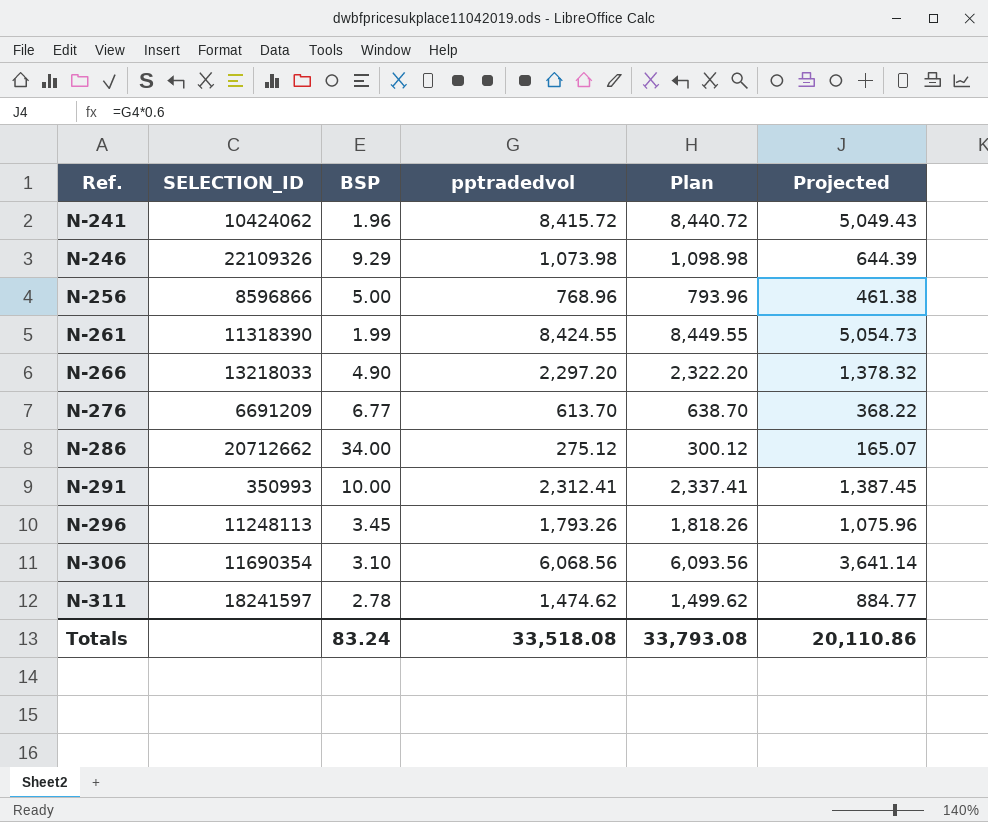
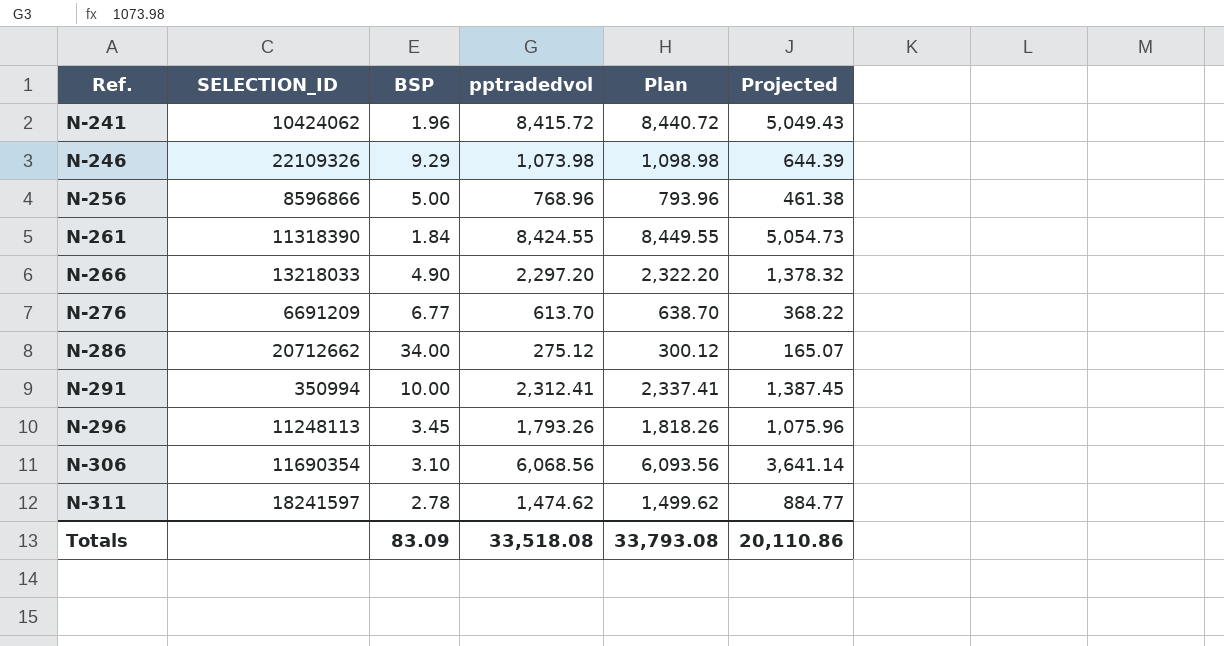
N-261 | BSP: 1.99 -> 1.84
N-291 | SELECTION_ID: 350993 -> 350994
Totals | BSP: 83.24 -> 83.09

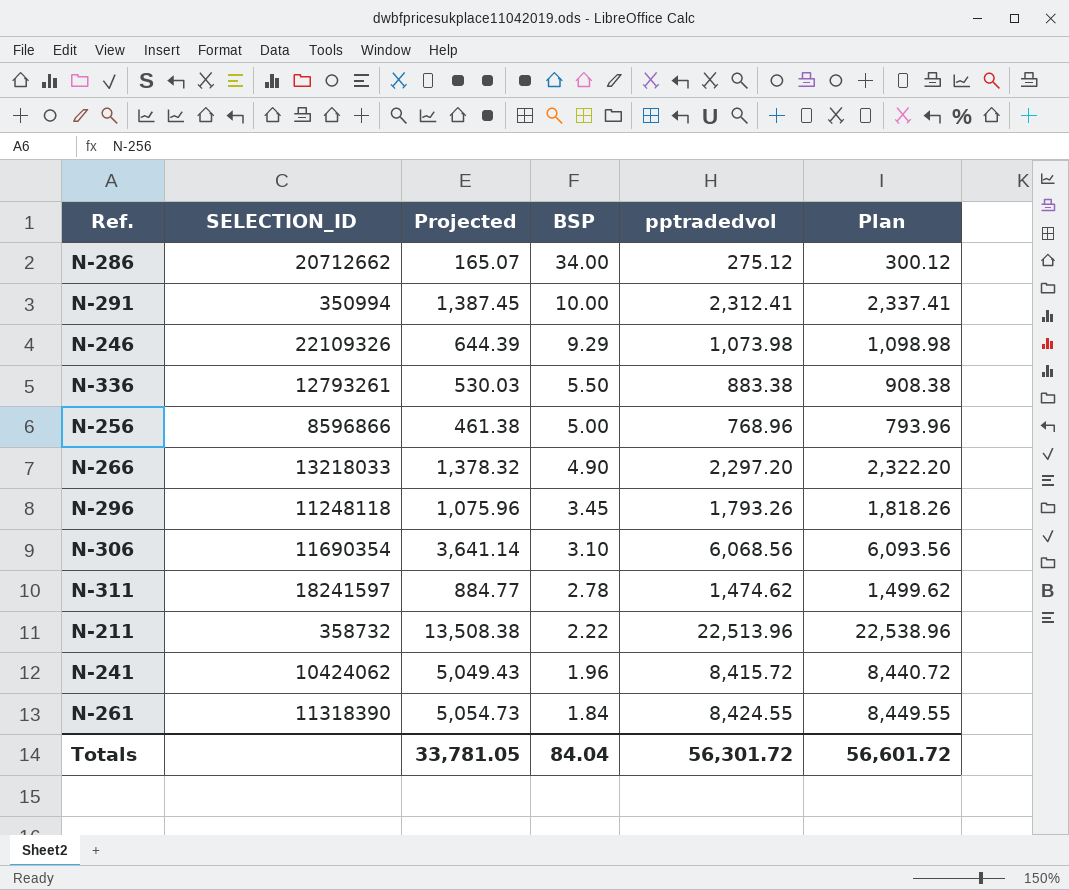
row order: Ref. ascending -> BSP descending
column Projected | position: 6 -> 3
row N-276: 6691209 | 6.77 | 613.70 | 638.70 | 368.22 -> none
row N-336: none -> 12793261 | 530.03 | 5.50 | 883.38 | 908.38
N-296 | SELECTION_ID: 11248113 -> 11248118
row N-211: none -> 358732 | 13,508.38 | 2.22 | 22,513.96 | 22,538.96
Totals | Projected: 20,110.86 -> 33,781.05
Totals | BSP: 83.09 -> 84.04
Totals | pptradedvol: 33,518.08 -> 56,301.72
Totals | Plan: 33,793.08 -> 56,601.72

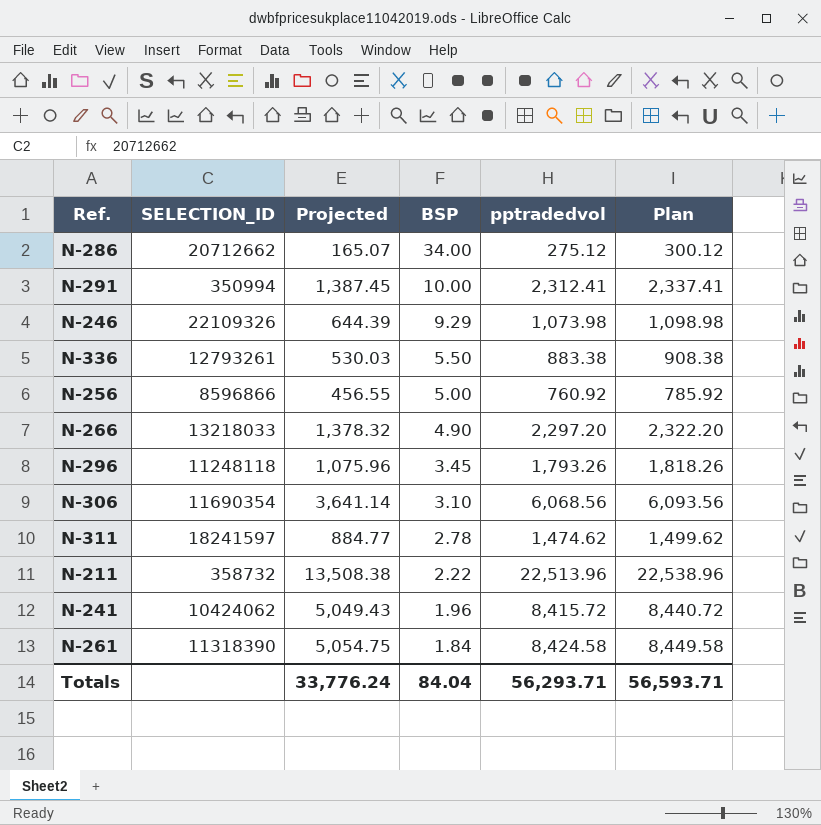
N-256 | Projected: 461.38 -> 456.55
N-256 | pptradedvol: 768.96 -> 760.92
N-256 | Plan: 793.96 -> 785.92
N-261 | Projected: 5,054.73 -> 5,054.75
N-261 | pptradedvol: 8,424.55 -> 8,424.58
N-261 | Plan: 8,449.55 -> 8,449.58
Totals | Projected: 33,781.05 -> 33,776.24
Totals | pptradedvol: 56,301.72 -> 56,293.71
Totals | Plan: 56,601.72 -> 56,593.71

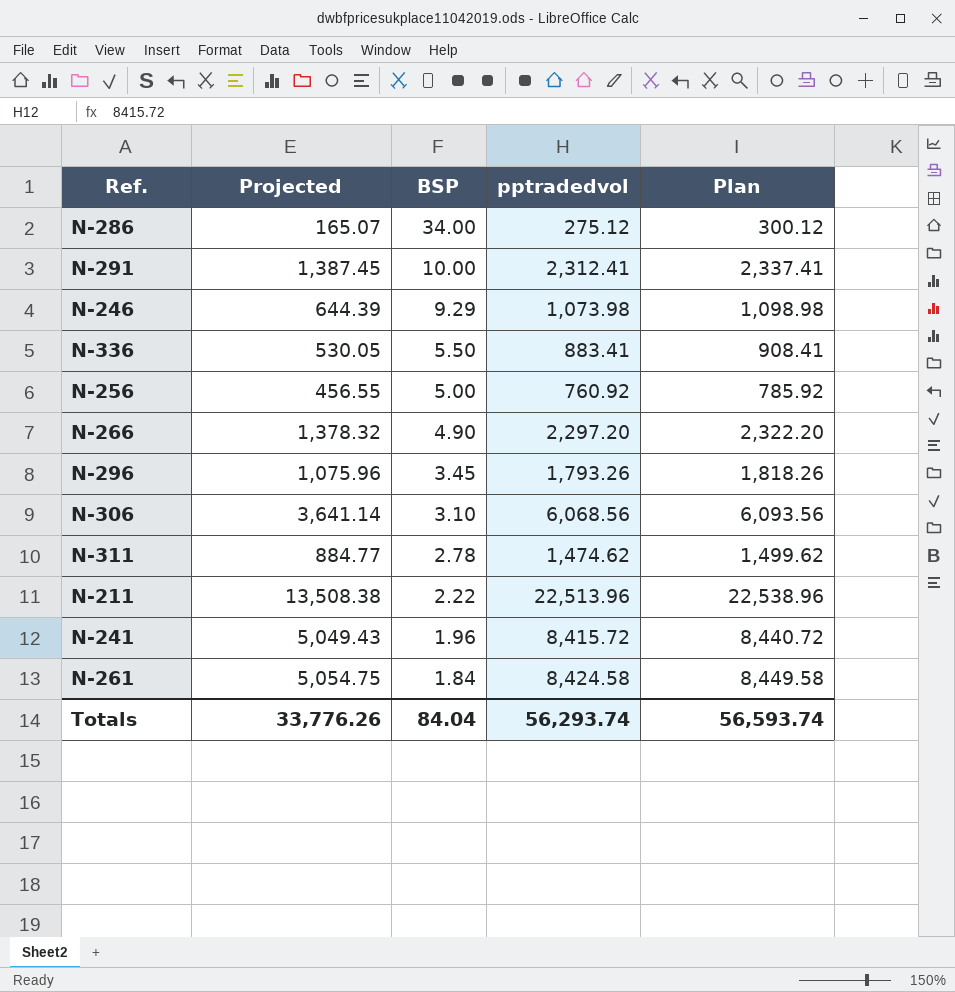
column SELECTION_ID | position: 2 -> none
N-336 | Projected: 530.03 -> 530.05
N-336 | pptradedvol: 883.38 -> 883.41
N-336 | Plan: 908.38 -> 908.41
Totals | Projected: 33,776.24 -> 33,776.26
Totals | pptradedvol: 56,293.71 -> 56,293.74
Totals | Plan: 56,593.71 -> 56,593.74

